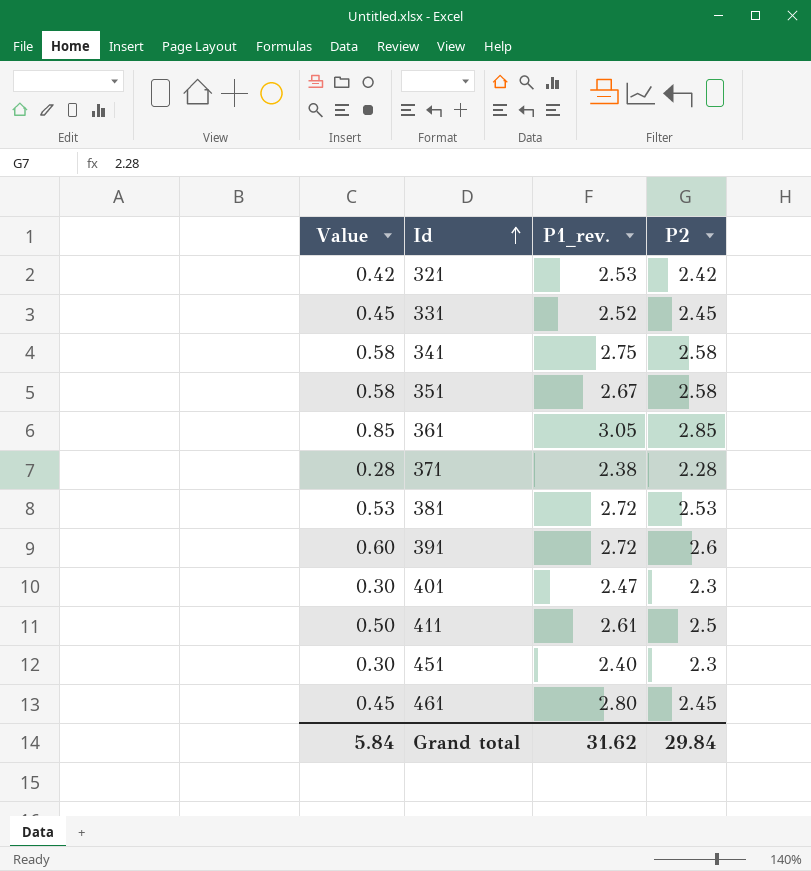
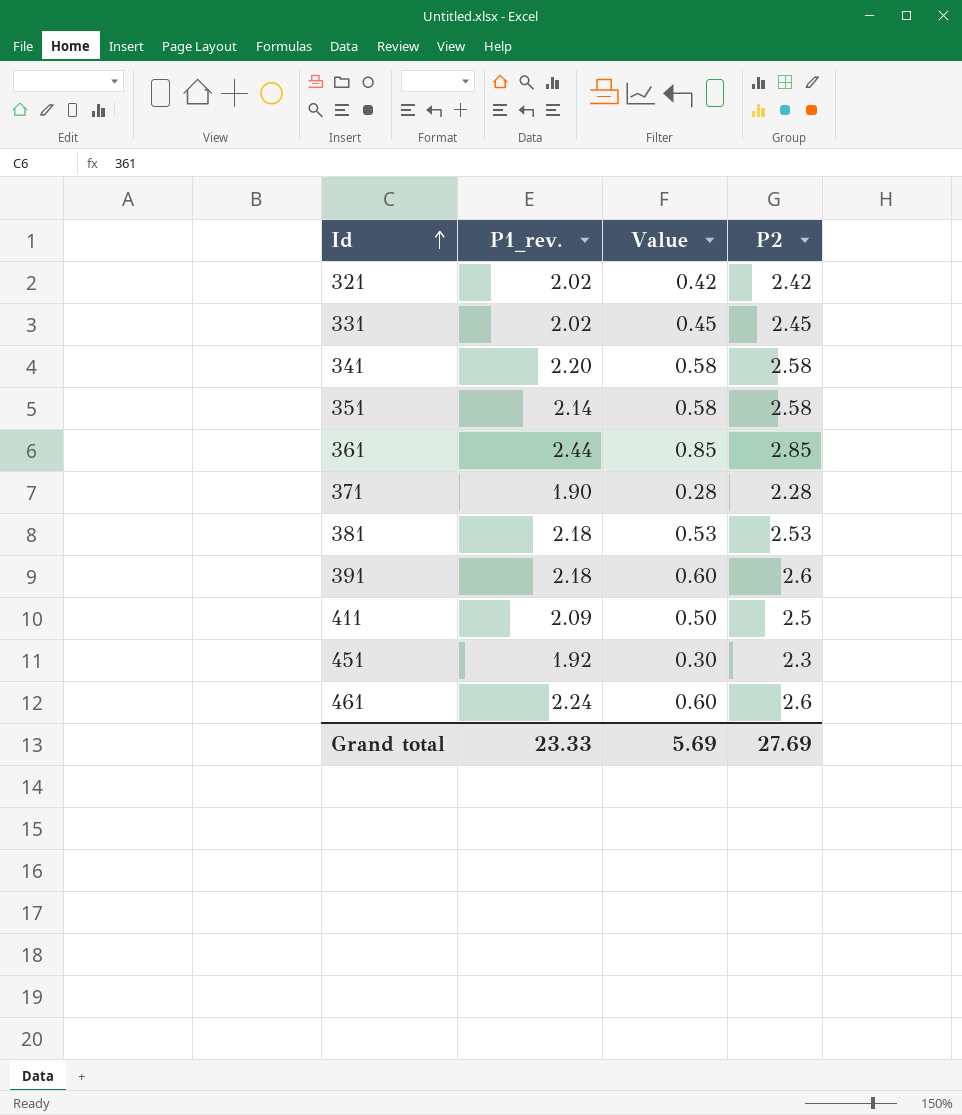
column Value | position: 1 -> 3
row 401: 0.30 | 2.47 | 2.3 -> none
321 | P1_rev.: 2.53 -> 2.02
331 | P1_rev.: 2.52 -> 2.02
341 | P1_rev.: 2.75 -> 2.20
351 | P1_rev.: 2.67 -> 2.14
361 | P1_rev.: 3.05 -> 2.44
371 | P1_rev.: 2.38 -> 1.90
381 | P1_rev.: 2.72 -> 2.18
391 | P1_rev.: 2.72 -> 2.18
411 | P1_rev.: 2.61 -> 2.09
451 | P1_rev.: 2.40 -> 1.92
461 | P1_rev.: 2.80 -> 2.24
461 | Value: 0.45 -> 0.60
461 | P2: 2.45 -> 2.6
Grand total | P1_rev.: 31.62 -> 23.33
Grand total | Value: 5.84 -> 5.69
Grand total | P2: 29.84 -> 27.69

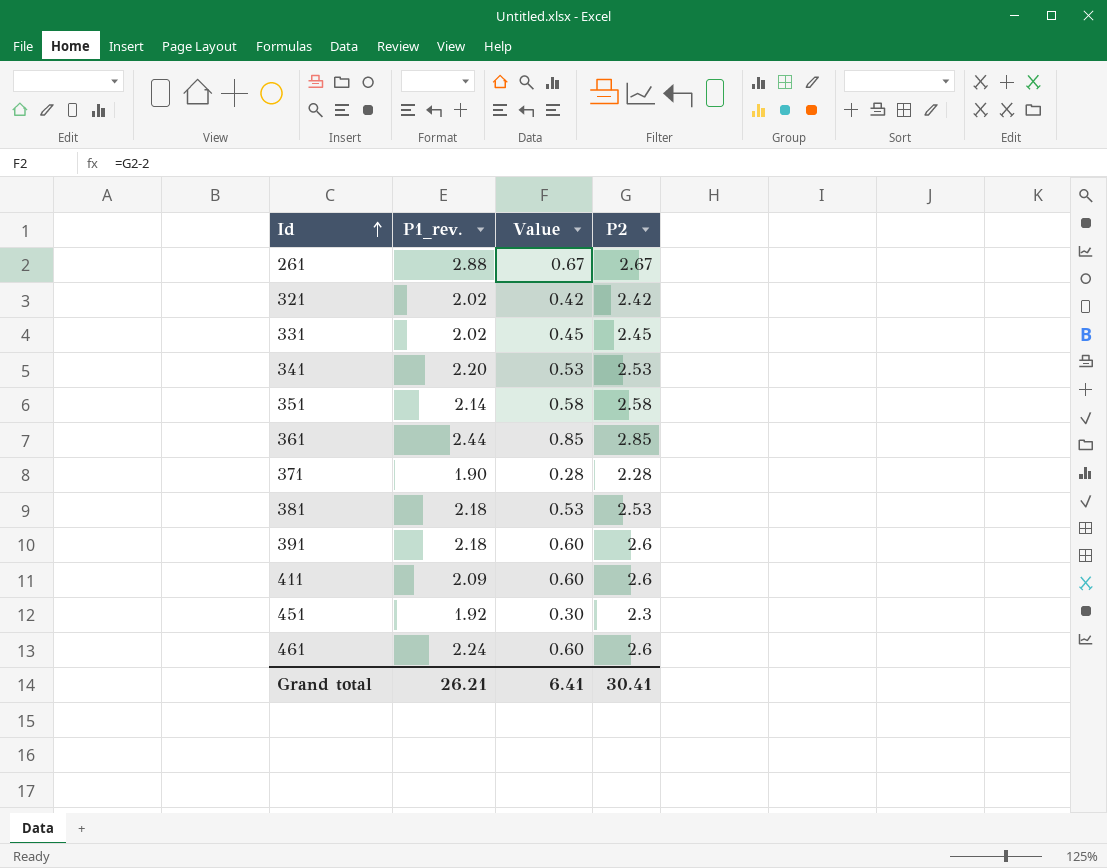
row 261: none -> 2.88 | 0.67 | 2.67
341 | Value: 0.58 -> 0.53
341 | P2: 2.58 -> 2.53
411 | Value: 0.50 -> 0.60
411 | P2: 2.5 -> 2.6
Grand total | P1_rev.: 23.33 -> 26.21
Grand total | Value: 5.69 -> 6.41
Grand total | P2: 27.69 -> 30.41

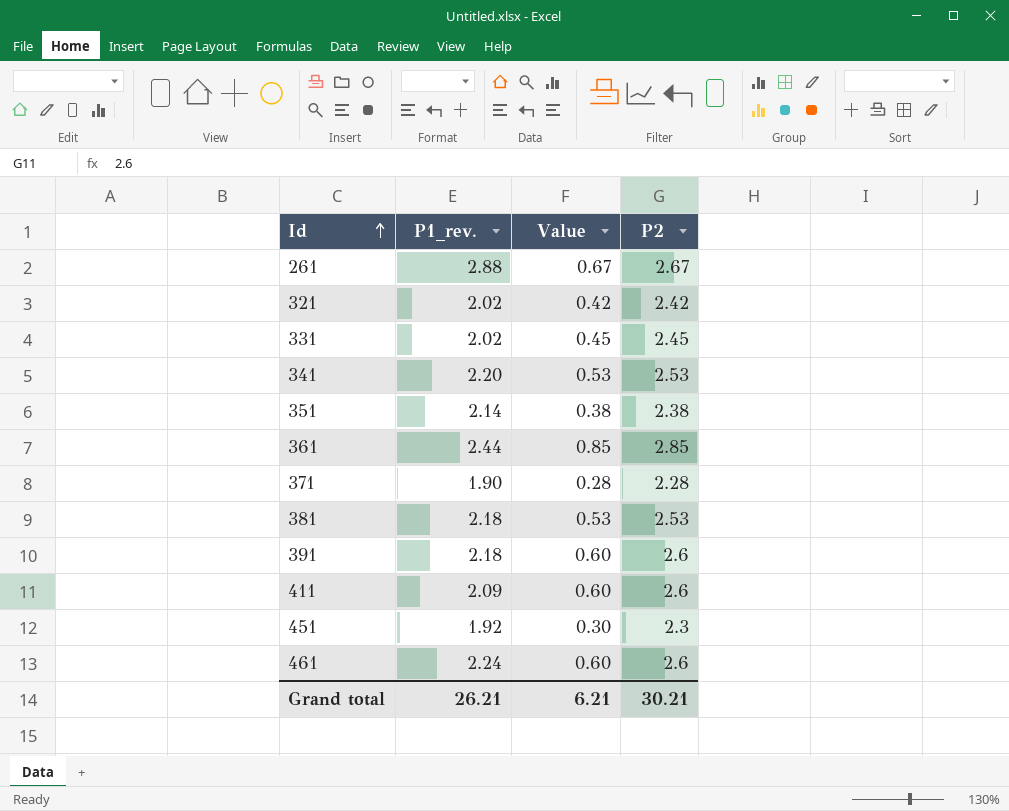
351 | Value: 0.58 -> 0.38
351 | P2: 2.58 -> 2.38
Grand total | Value: 6.41 -> 6.21
Grand total | P2: 30.41 -> 30.21

